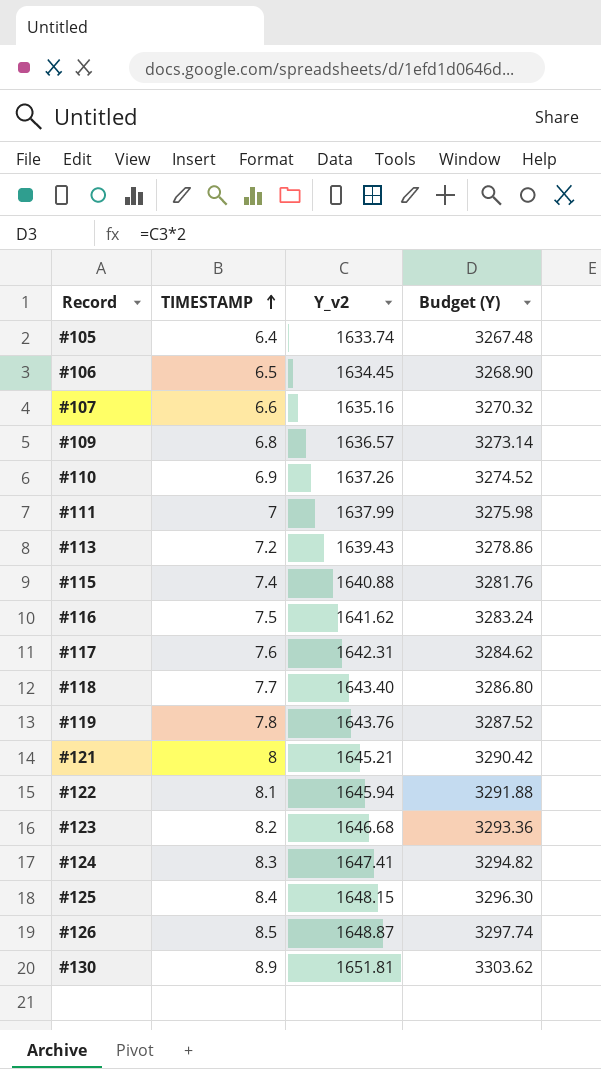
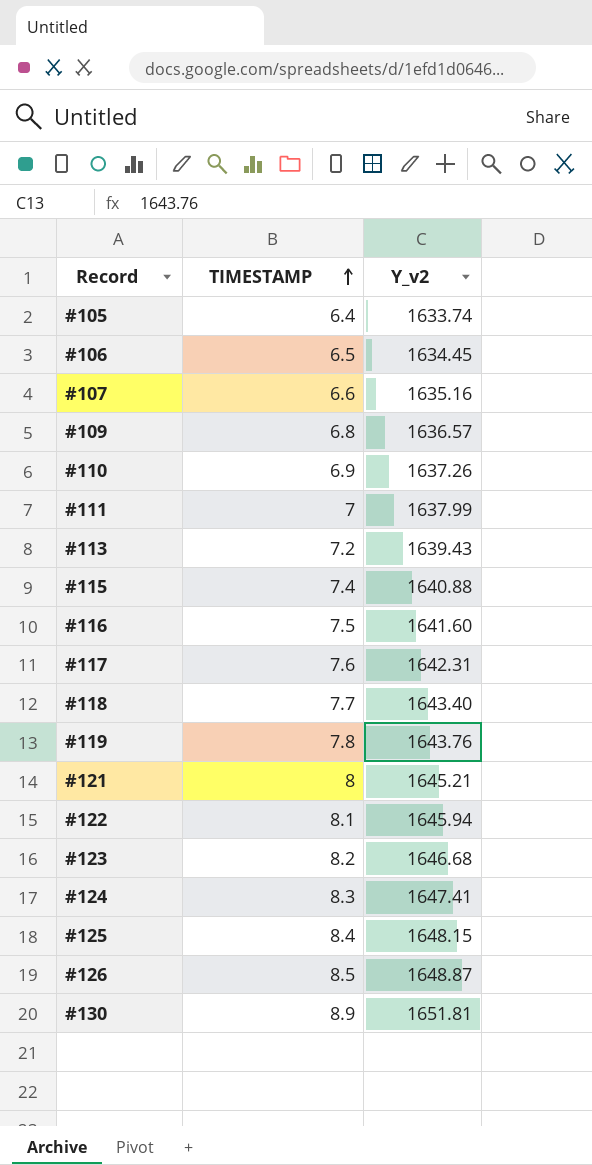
column Budget (Y) | formula: [Y_v2] * 2 -> none
#116 | Y_v2: 1641.62 -> 1641.60

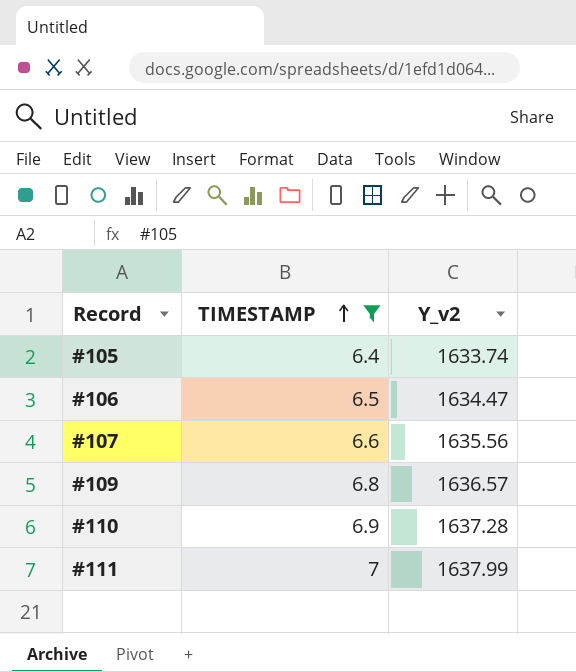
filter: none -> TIMESTAMP <= 7
#106 | Y_v2: 1634.45 -> 1634.47
#107 | Y_v2: 1635.16 -> 1635.56
#110 | Y_v2: 1637.26 -> 1637.28

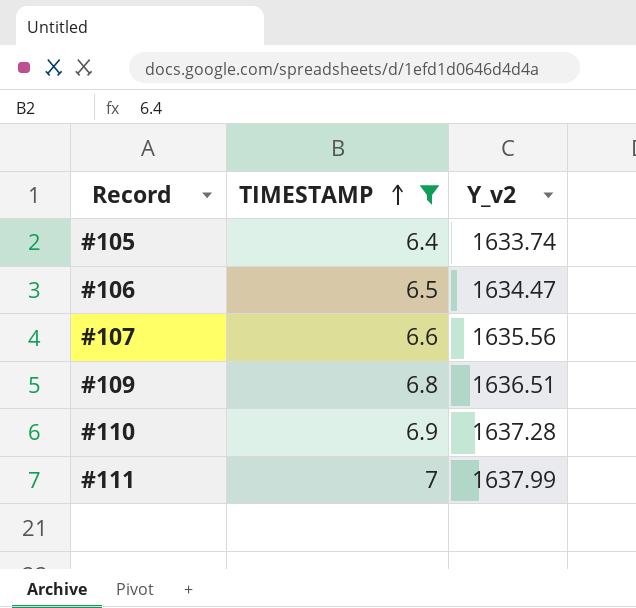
#109 | Y_v2: 1636.57 -> 1636.51

